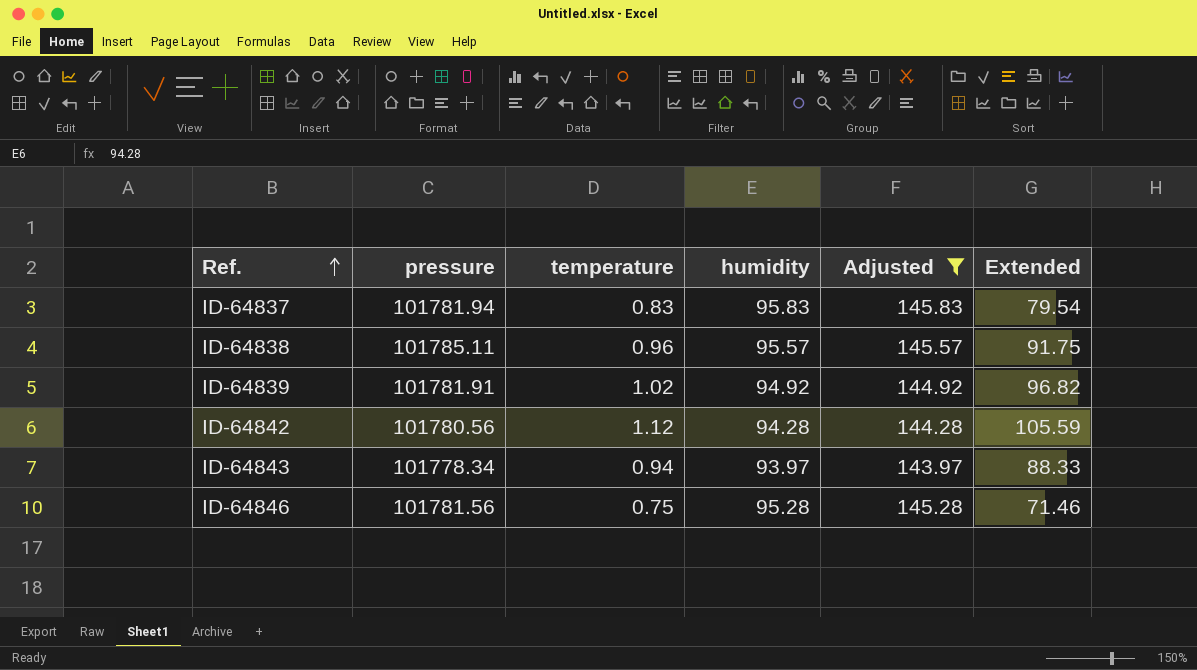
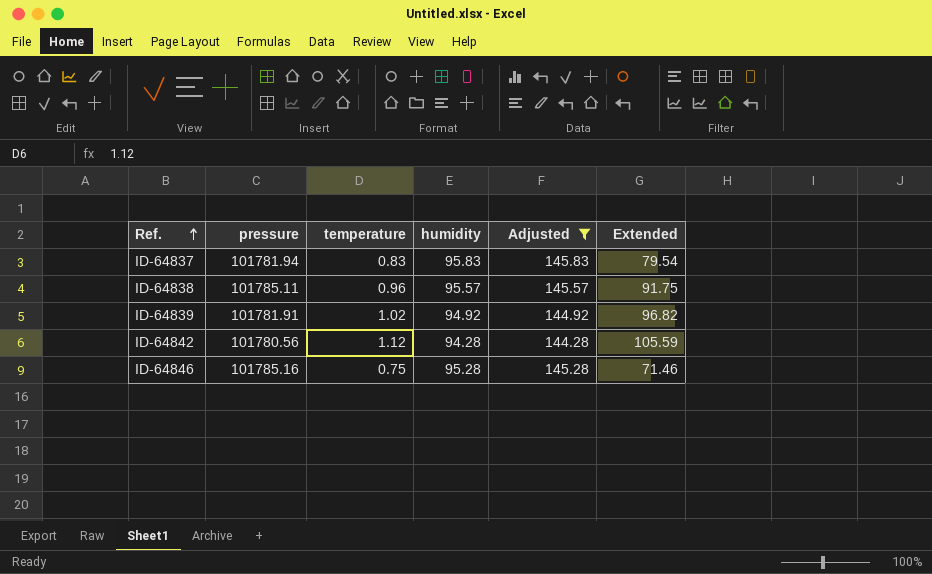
row ID-64843: 101778.34 | 0.94 | 93.97 | 143.97 | 88.33 -> none
ID-64846 | pressure: 101781.56 -> 101785.16

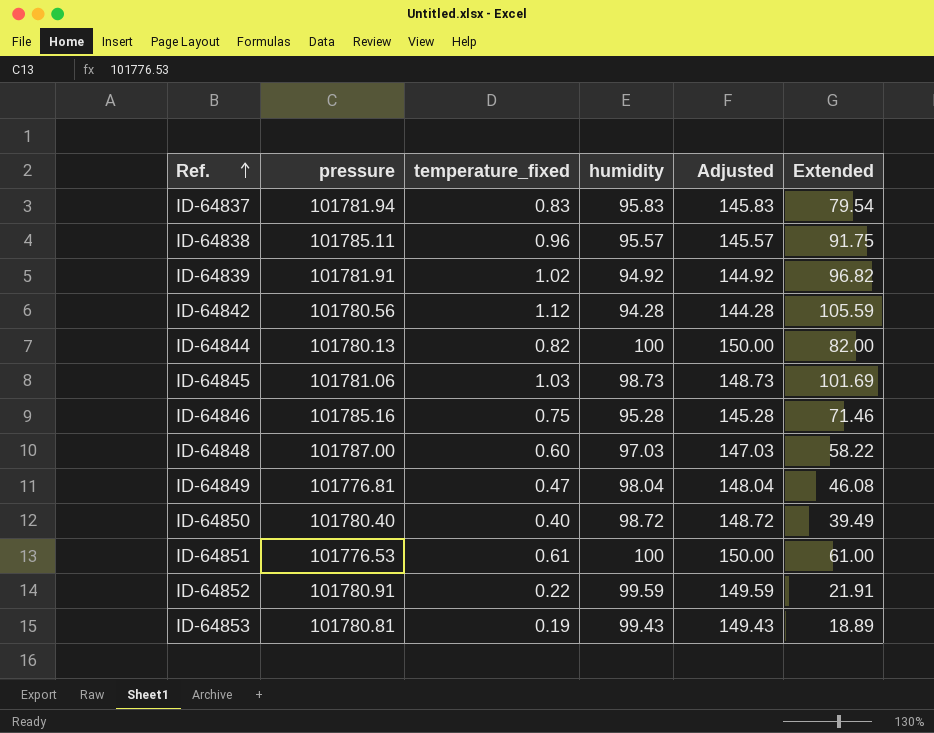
filter: Adjusted <= 145.83 -> none
column name: temperature -> temperature_fixed

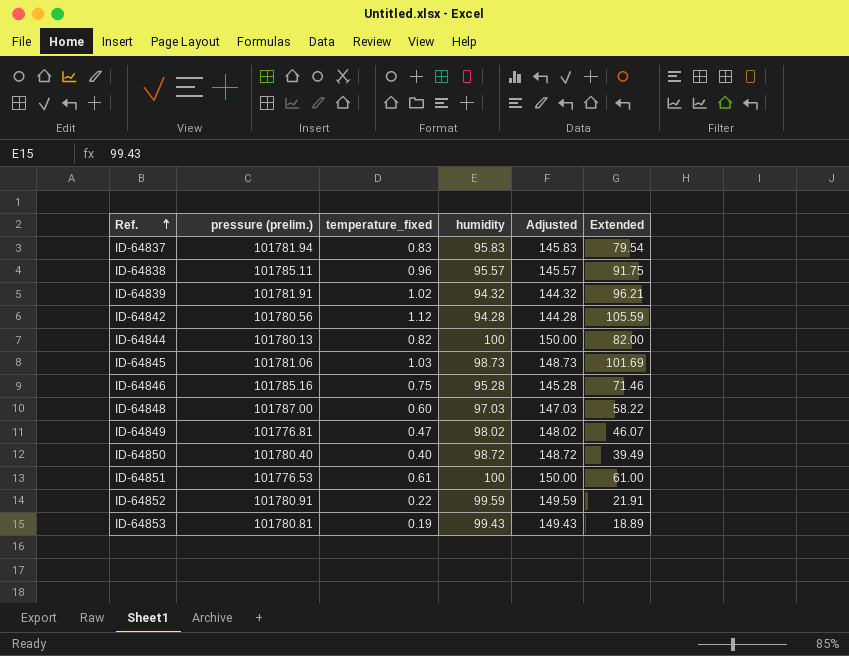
column name: pressure -> pressure (prelim.)
ID-64839 | humidity: 94.92 -> 94.32
ID-64839 | Adjusted: 144.92 -> 144.32
ID-64839 | Extended: 96.82 -> 96.21
ID-64849 | humidity: 98.04 -> 98.02
ID-64849 | Adjusted: 148.04 -> 148.02
ID-64849 | Extended: 46.08 -> 46.07

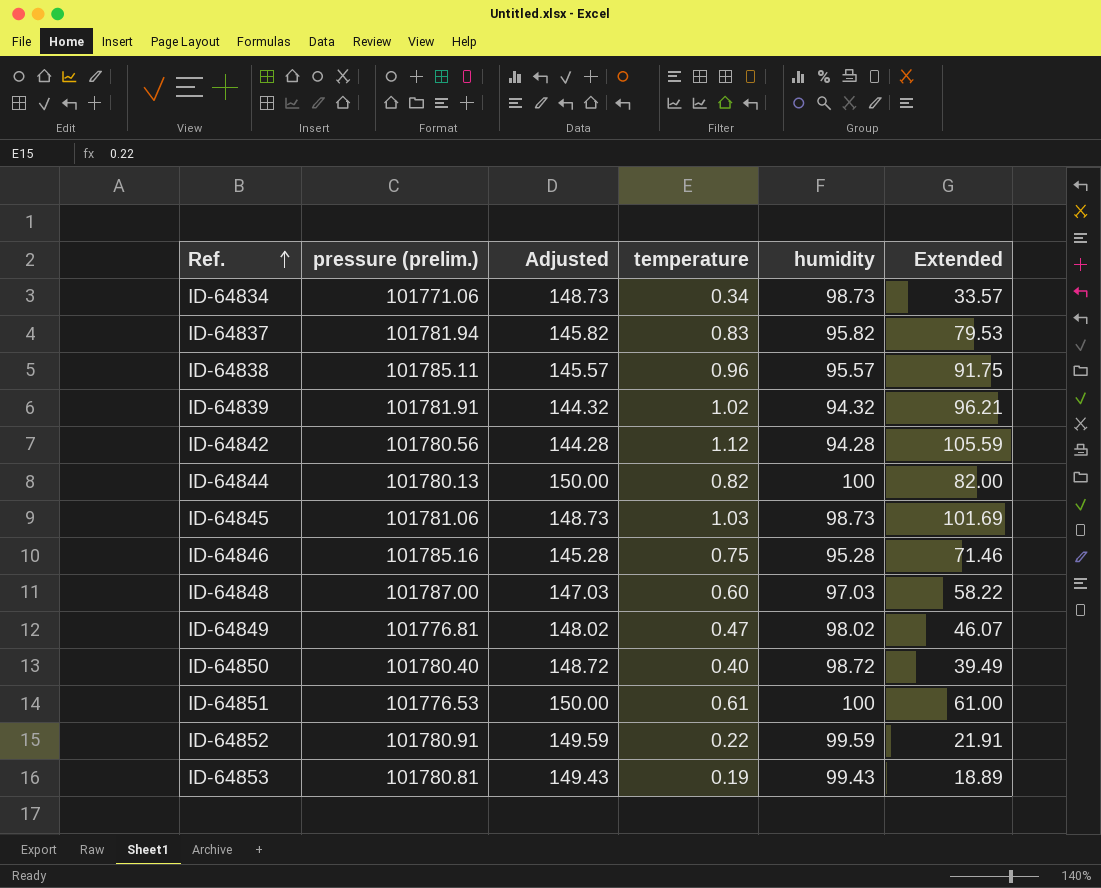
column Adjusted | position: 5 -> 3
column name: temperature_fixed -> temperature
row ID-64834: none -> 101771.06 | 148.73 | 0.34 | 98.73 | 33.57
ID-64837 | Adjusted: 145.83 -> 145.82
ID-64837 | humidity: 95.83 -> 95.82
ID-64837 | Extended: 79.54 -> 79.53

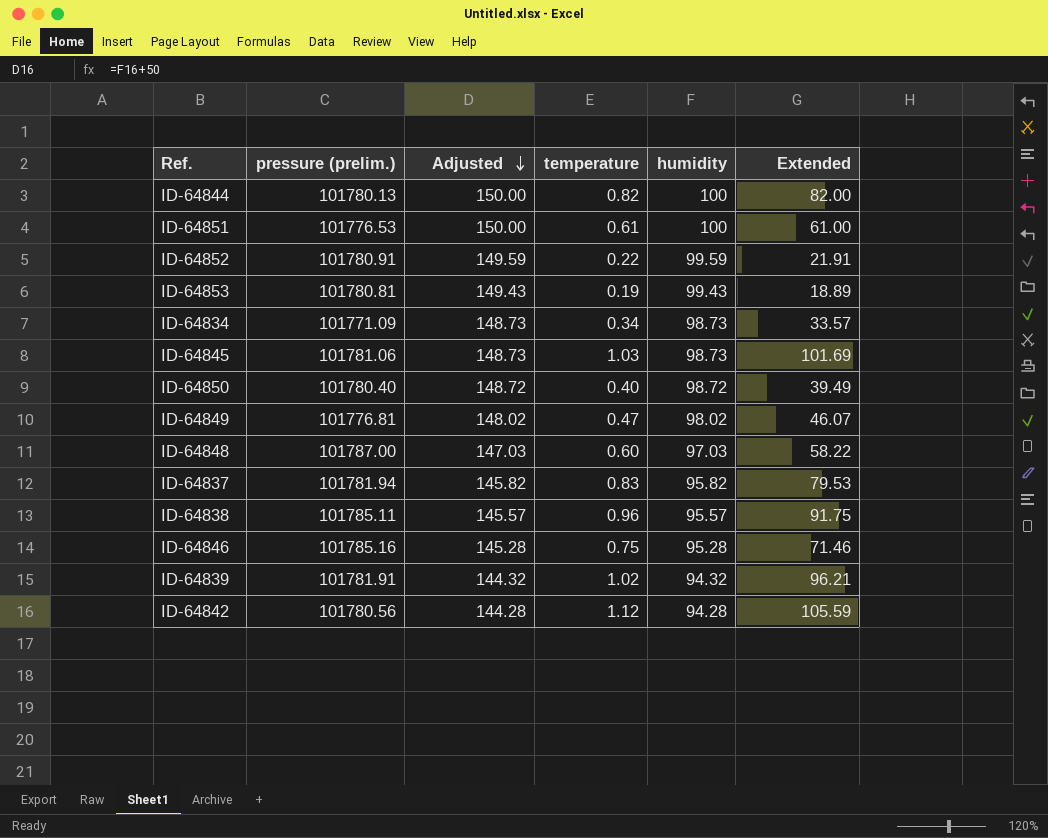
row order: Ref. ascending -> Adjusted descending
ID-64834 | pressure (prelim.): 101771.06 -> 101771.09

